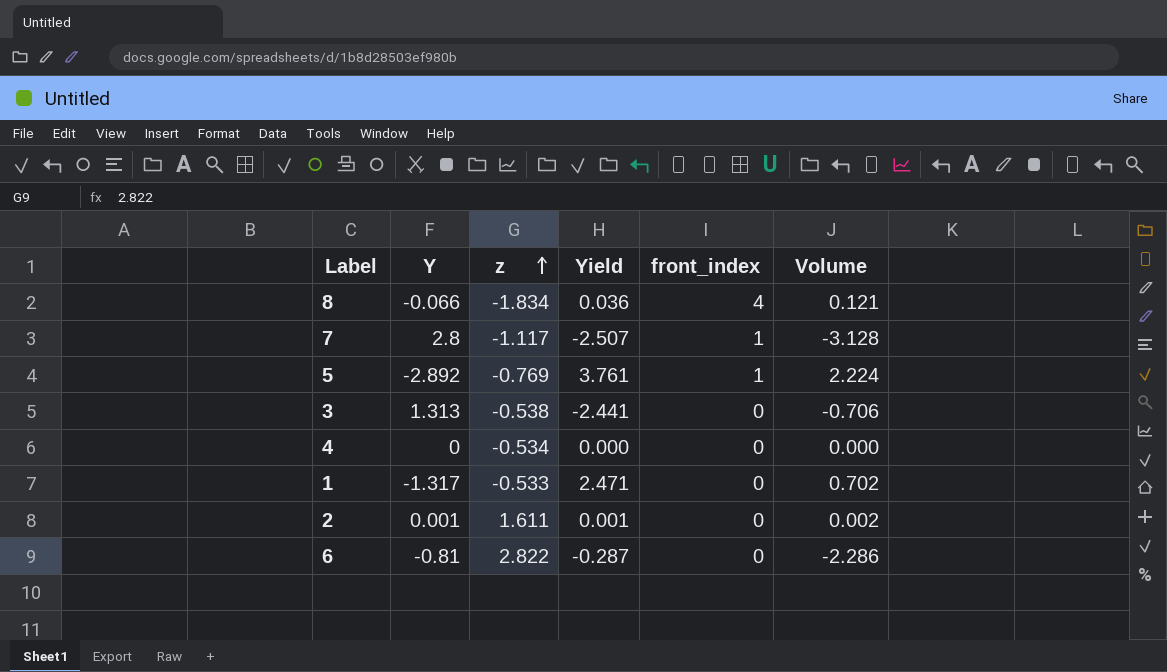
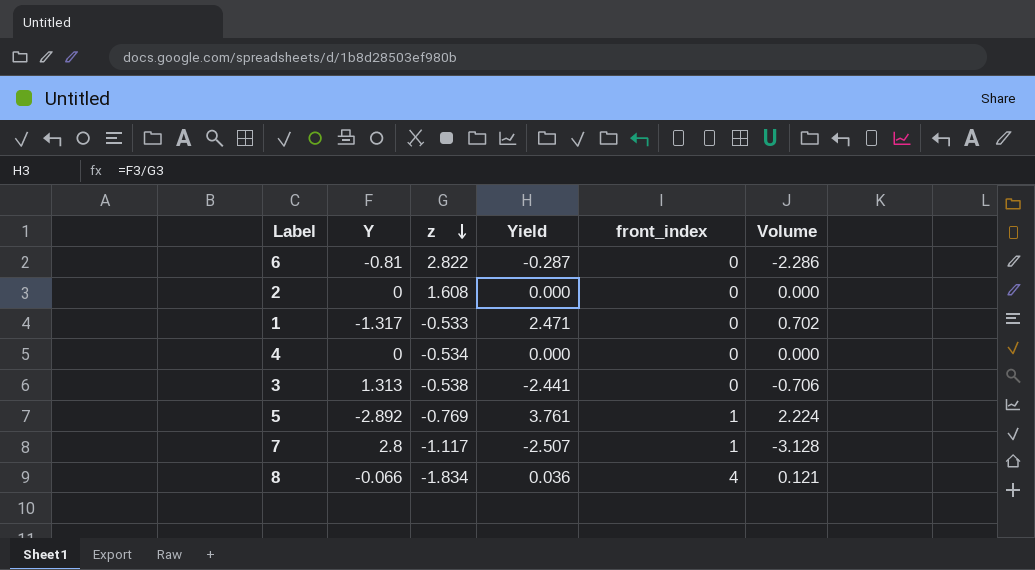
row order: z ascending -> z descending
2 | Y: 0.001 -> 0
2 | z: 1.611 -> 1.608
2 | Yield: 0.001 -> 0.000
2 | Volume: 0.002 -> 0.000

